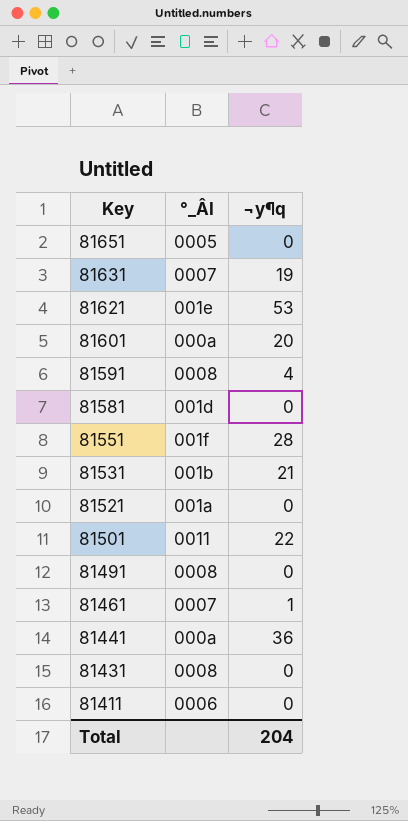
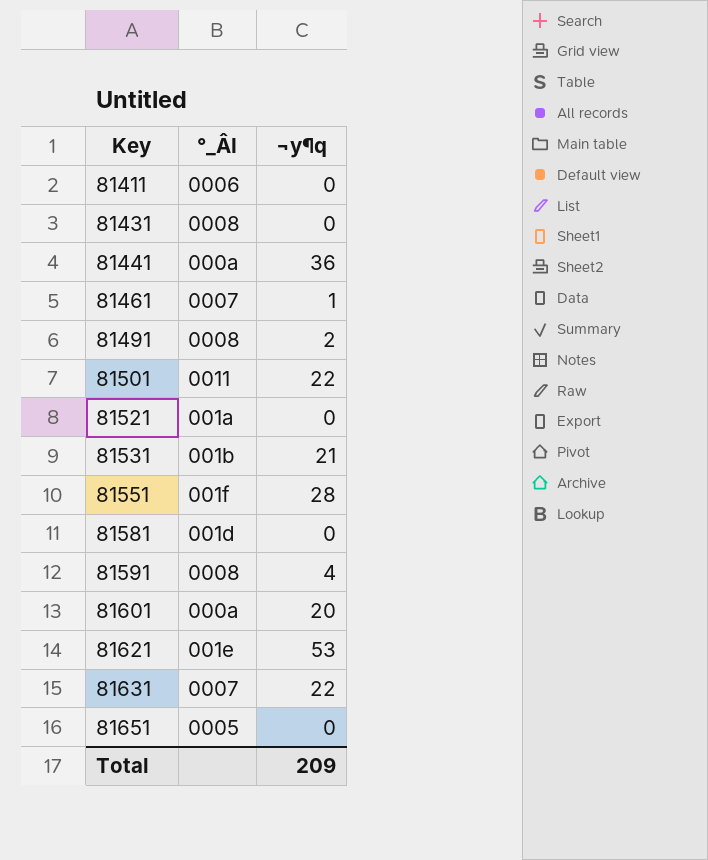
row order: Key descending -> Key ascending
81491 | ¬y¶q: 0 -> 2
81631 | ¬y¶q: 19 -> 22
Total | ¬y¶q: 204 -> 209

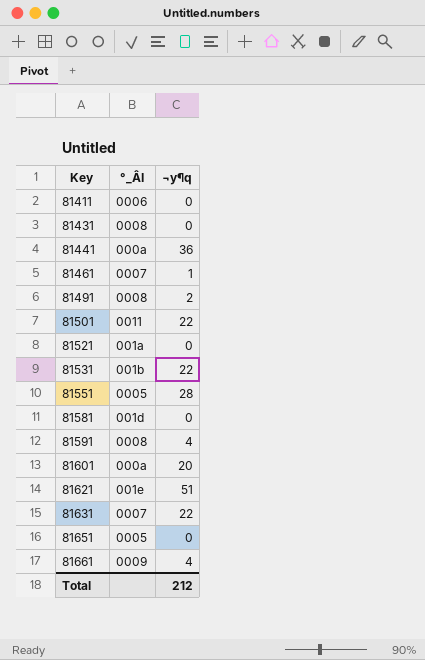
81531 | ¬y¶q: 21 -> 22
81551 | °_ÂI: 001f -> 0005
81621 | ¬y¶q: 53 -> 51
row 81661: none -> 0009 | 4
Total | ¬y¶q: 209 -> 212

